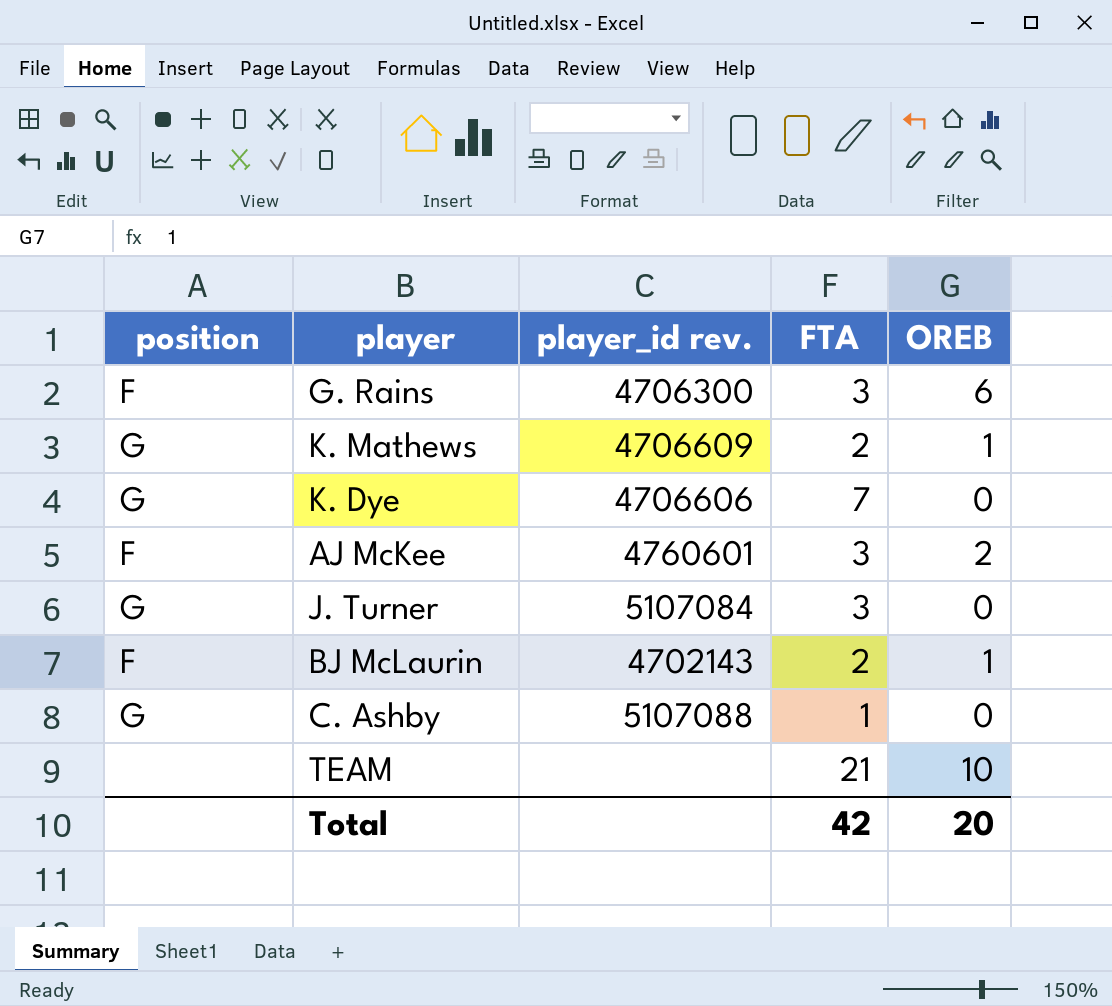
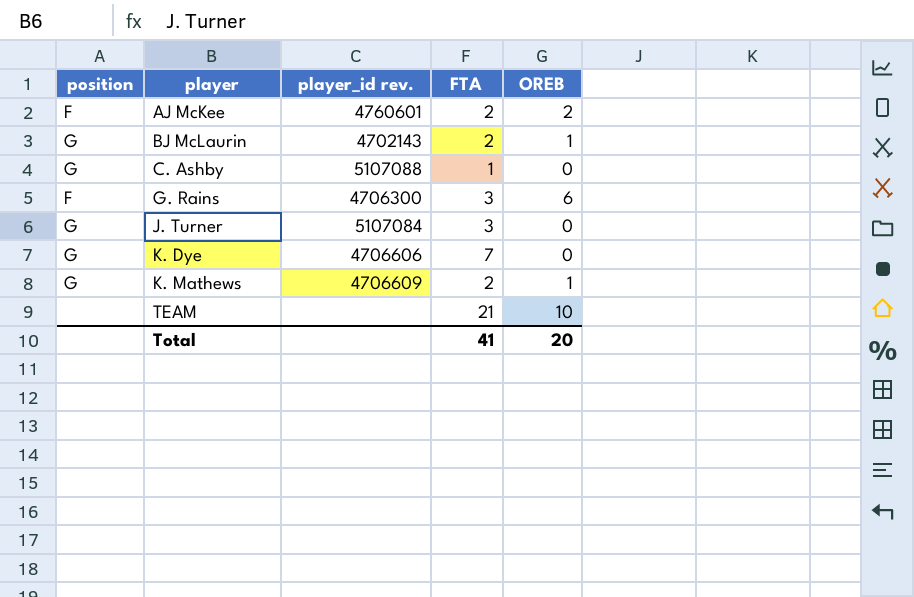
row order: none -> player ascending
AJ McKee | FTA: 3 -> 2
BJ McLaurin | position: F -> G
Total | FTA: 42 -> 41

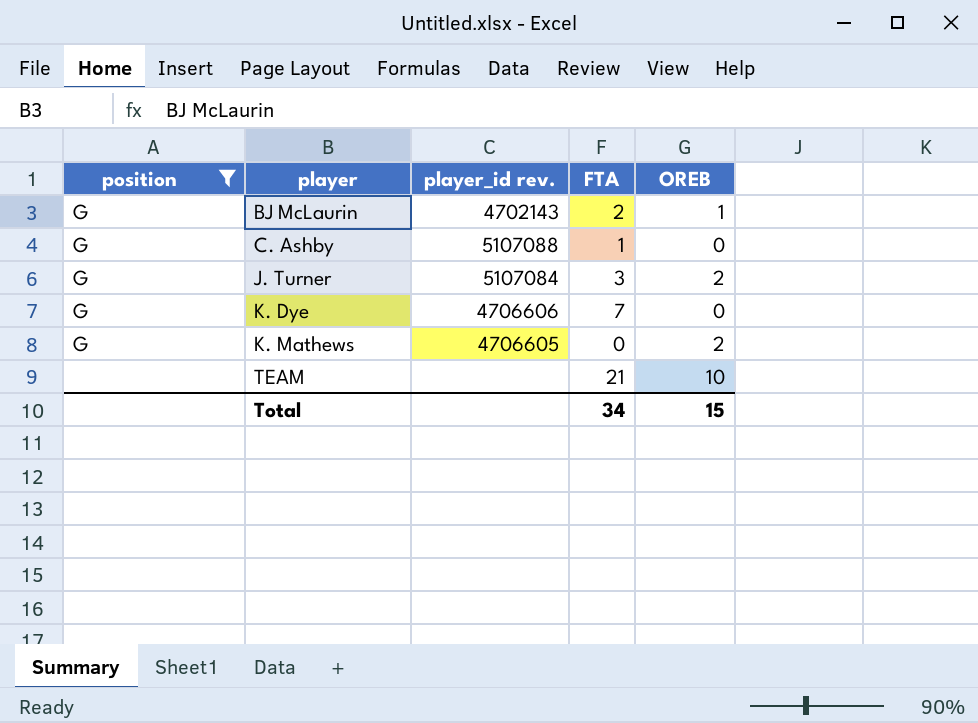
filter: none -> position != F
J. Turner | OREB: 0 -> 2
K. Mathews | player_id rev.: 4706609 -> 4706605
K. Mathews | FTA: 2 -> 0
K. Mathews | OREB: 1 -> 2
Total | FTA: 41 -> 34
Total | OREB: 20 -> 15

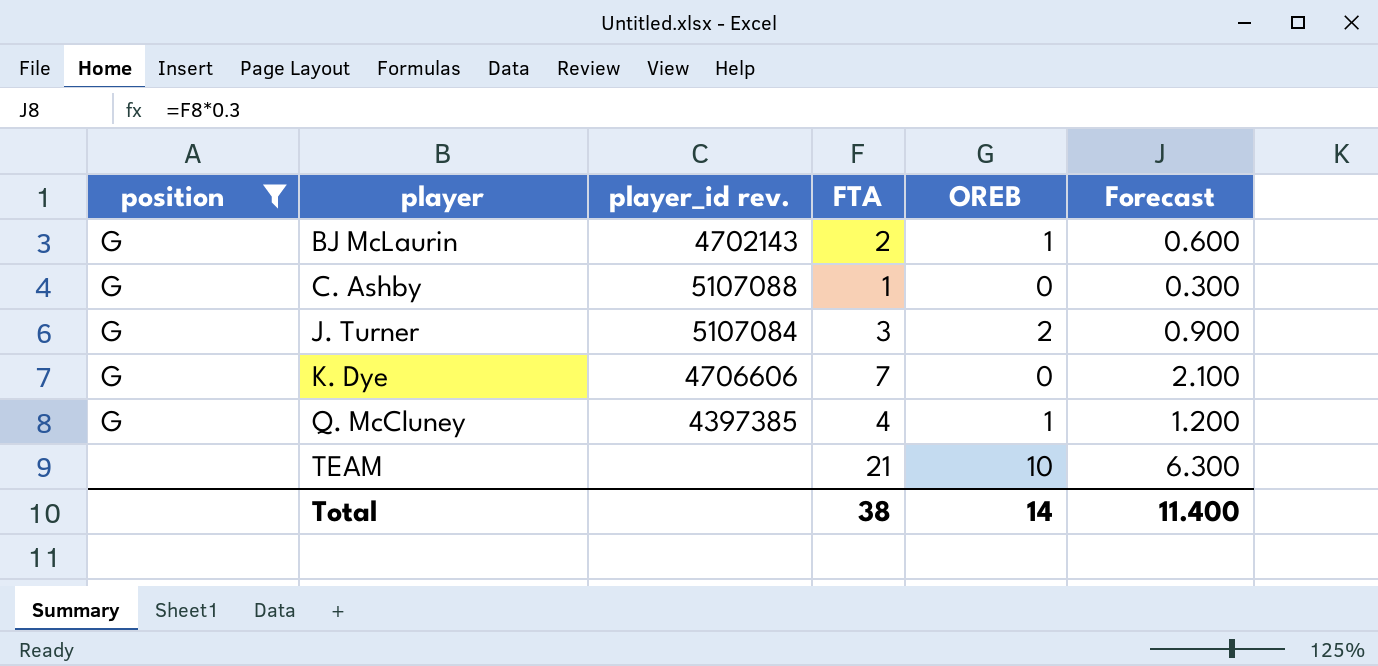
column Forecast | formula: none -> [FTA] * 0.3
row K. Mathews: G | 4706605 | 0 | 2 -> none
row Q. McCluney: none -> G | 4397385 | 4 | 1 | 1.200
Total | FTA: 34 -> 38
Total | OREB: 15 -> 14

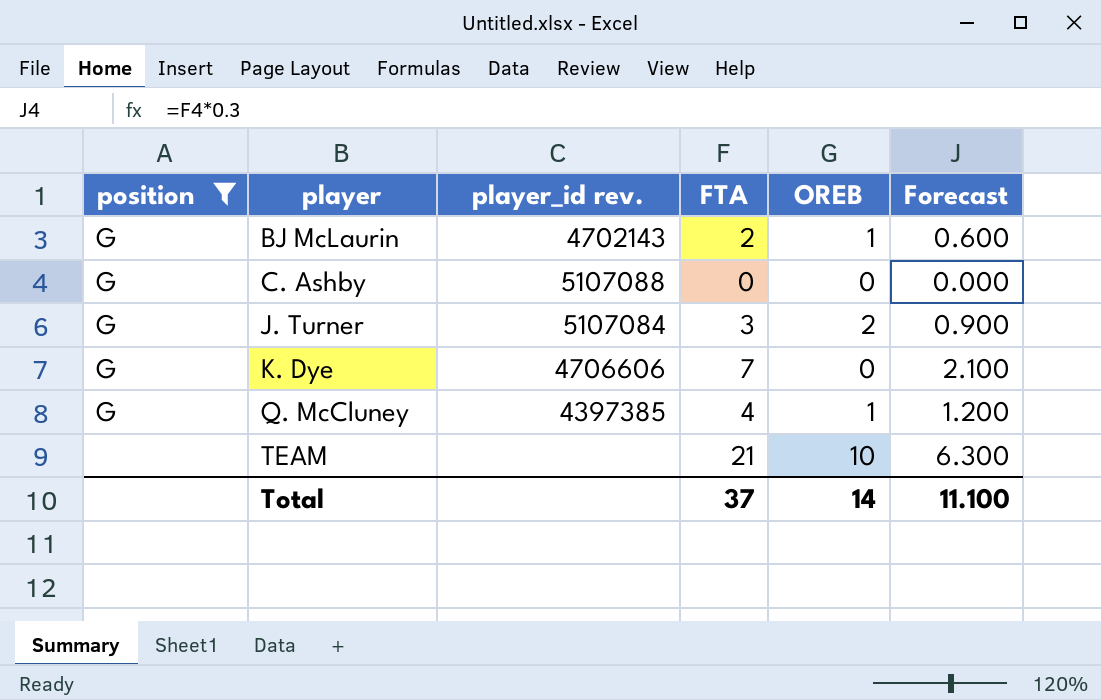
C. Ashby | FTA: 1 -> 0
C. Ashby | Forecast: 0.300 -> 0.000
Total | FTA: 38 -> 37
Total | Forecast: 11.400 -> 11.100

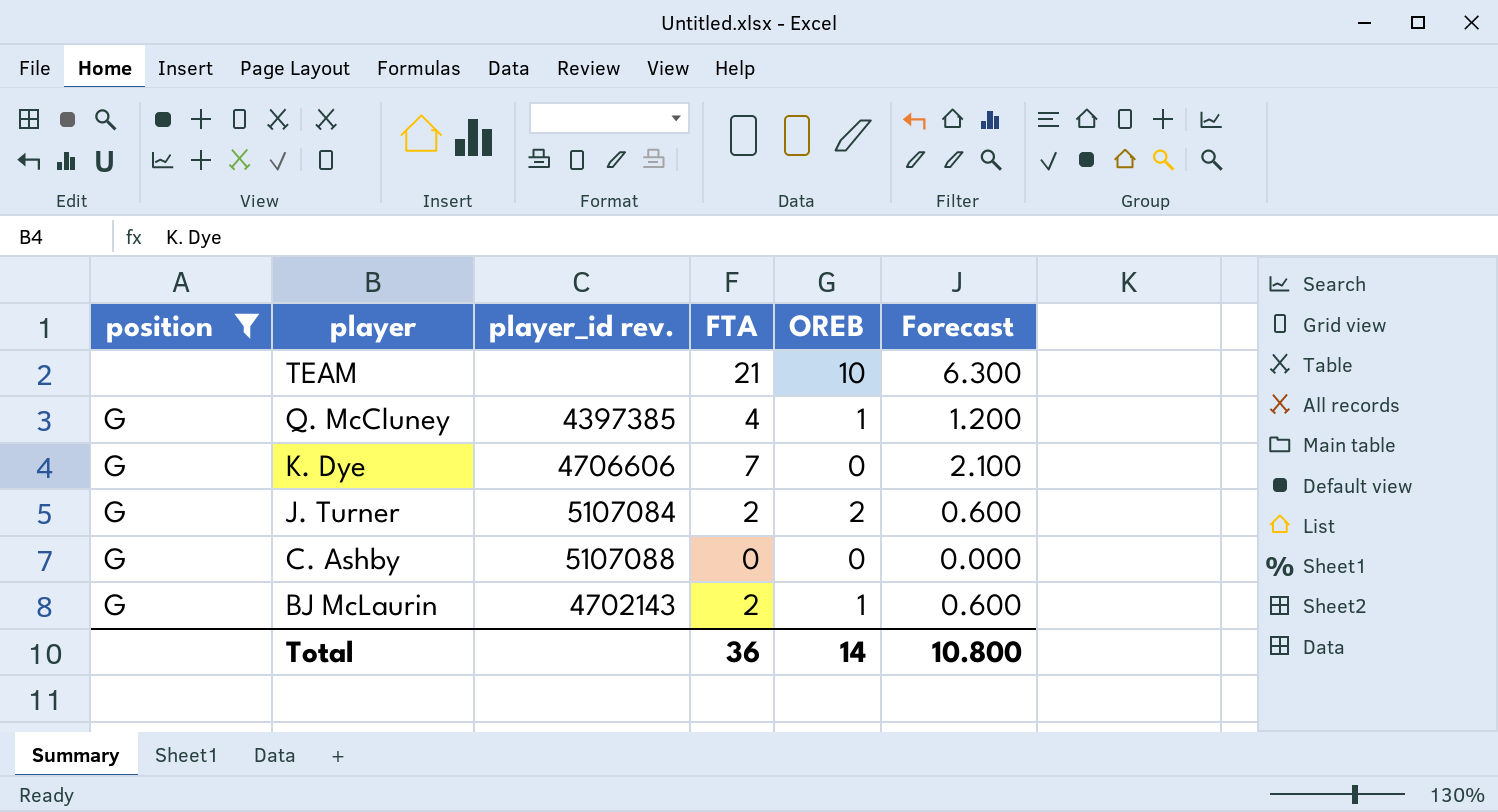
row order: player ascending -> player descending
J. Turner | FTA: 3 -> 2
J. Turner | Forecast: 0.900 -> 0.600
Total | FTA: 37 -> 36
Total | Forecast: 11.100 -> 10.800

